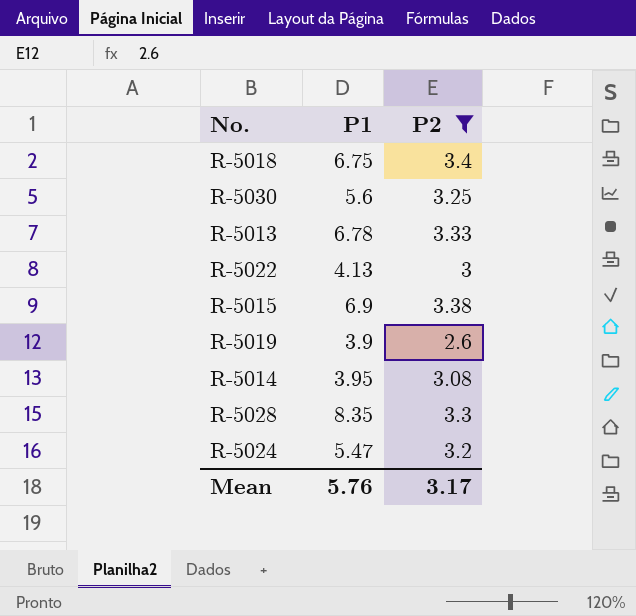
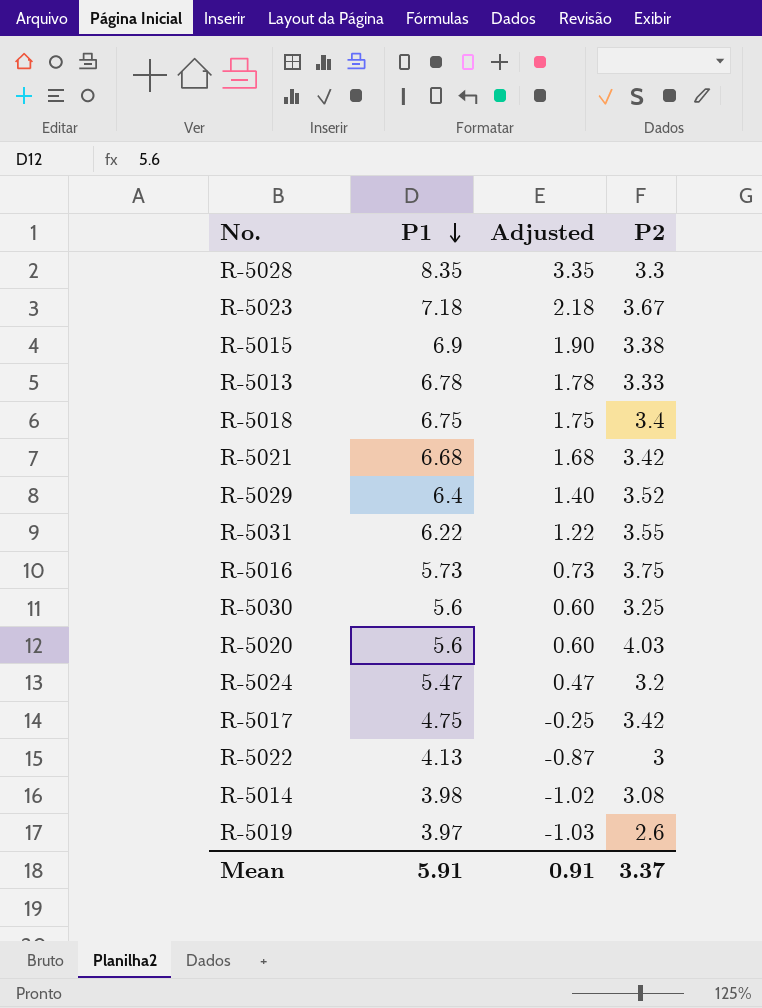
filter: P2 <= 3.4 -> none
row order: none -> P1 descending
column Adjusted | formula: none -> [P1] - 5
R-5014 | P1: 3.95 -> 3.98
R-5019 | P1: 3.9 -> 3.97
Mean | P1: 5.76 -> 5.91
Mean | P2: 3.17 -> 3.37

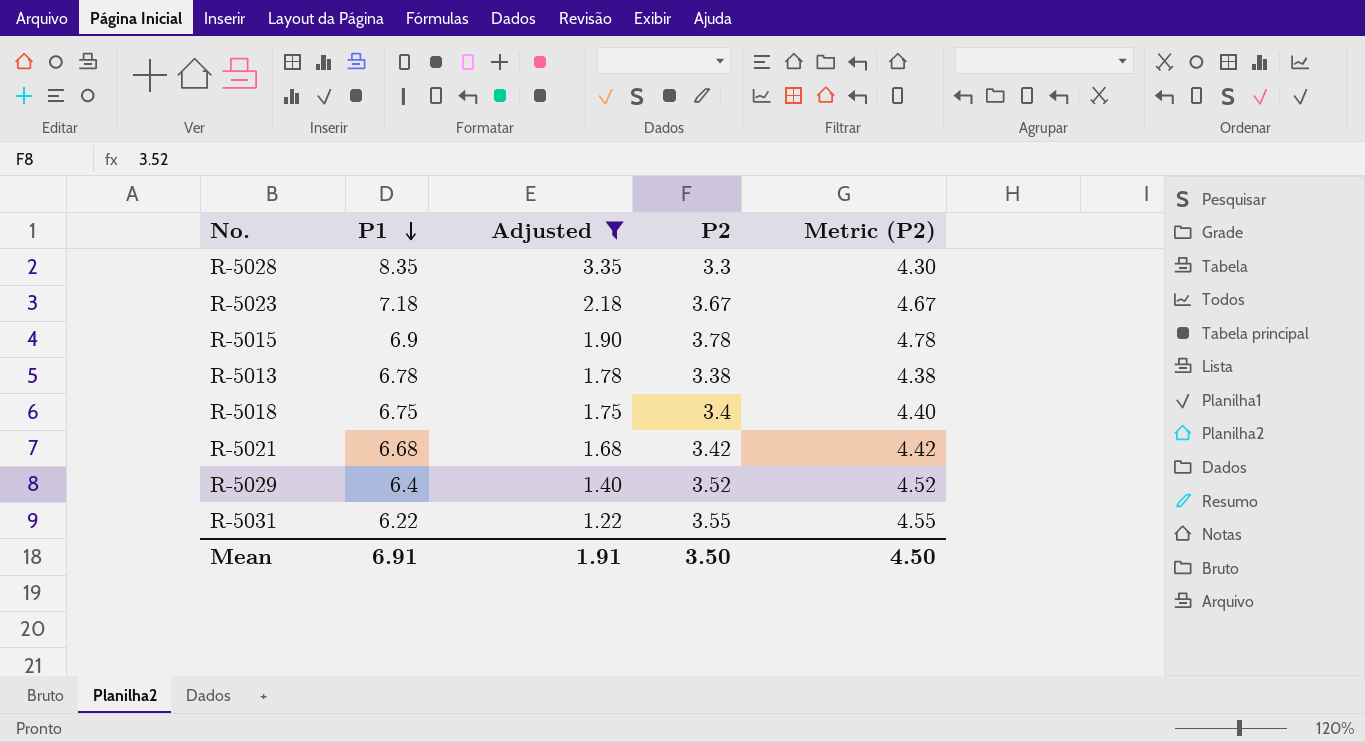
filter: none -> Adjusted >= 1.22
column Metric (P2) | formula: none -> [P2] + 1
R-5015 | P2: 3.38 -> 3.78
R-5013 | P2: 3.33 -> 3.38
Mean | P1: 5.91 -> 6.91
Mean | Adjusted: 0.91 -> 1.91
Mean | P2: 3.37 -> 3.50

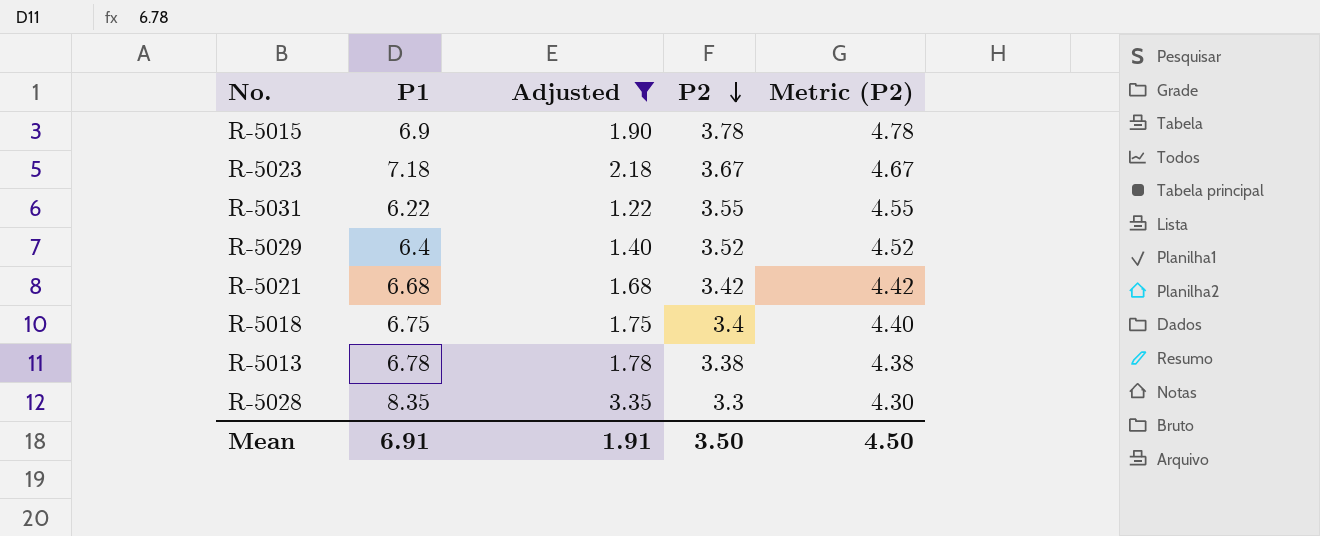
row order: P1 descending -> P2 descending

